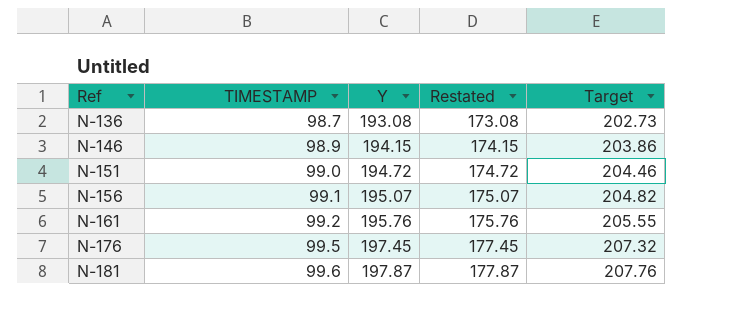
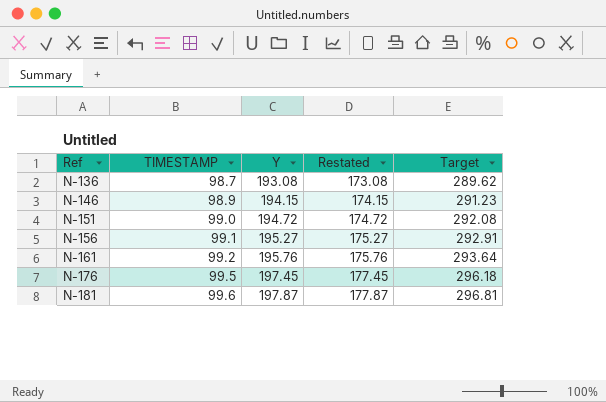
column Target | formula: [Y] * 1.05 -> [Y] * 1.5
N-156 | Y: 195.07 -> 195.27
N-156 | Restated: 175.07 -> 175.27

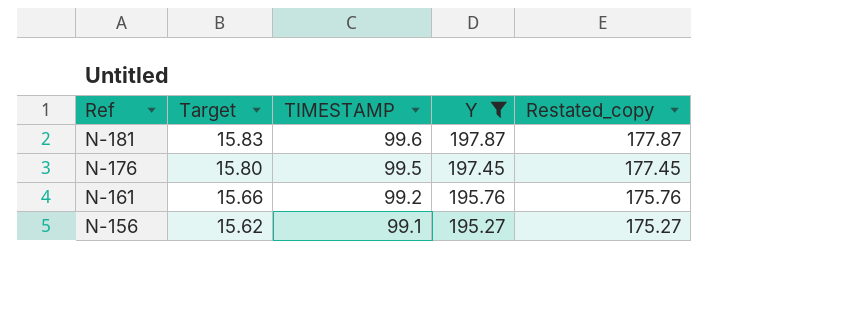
filter: none -> Y >= 195.27
row order: Ref ascending -> Ref descending
column Target | formula: [Y] * 1.5 -> [Y] * 0.08
column Target | position: 5 -> 2
column name: Restated -> Restated_copy

